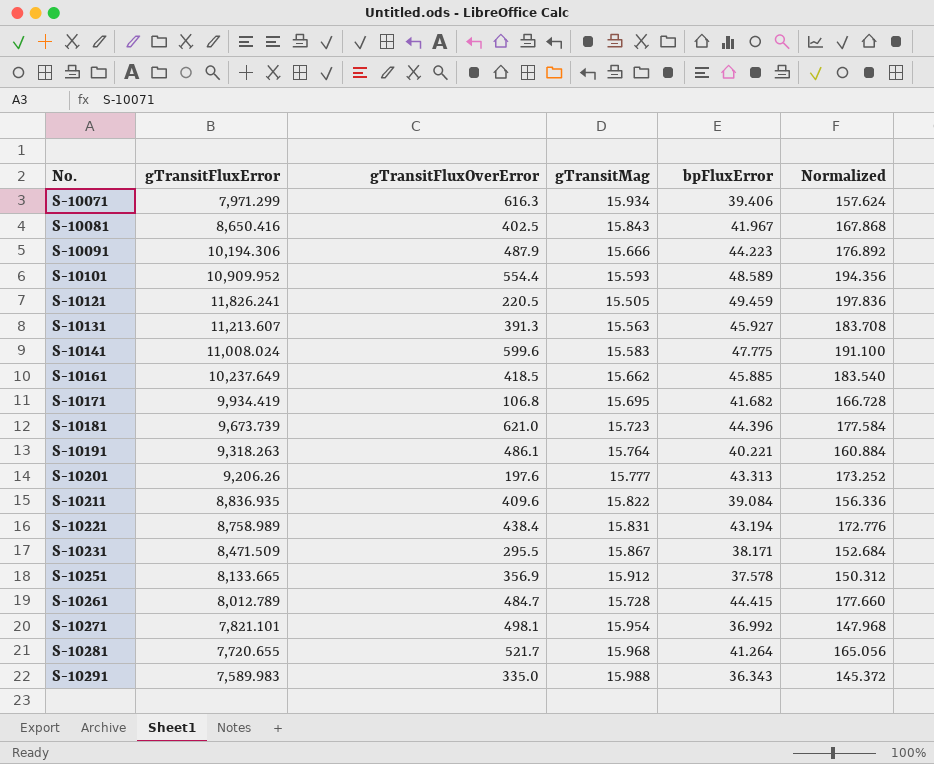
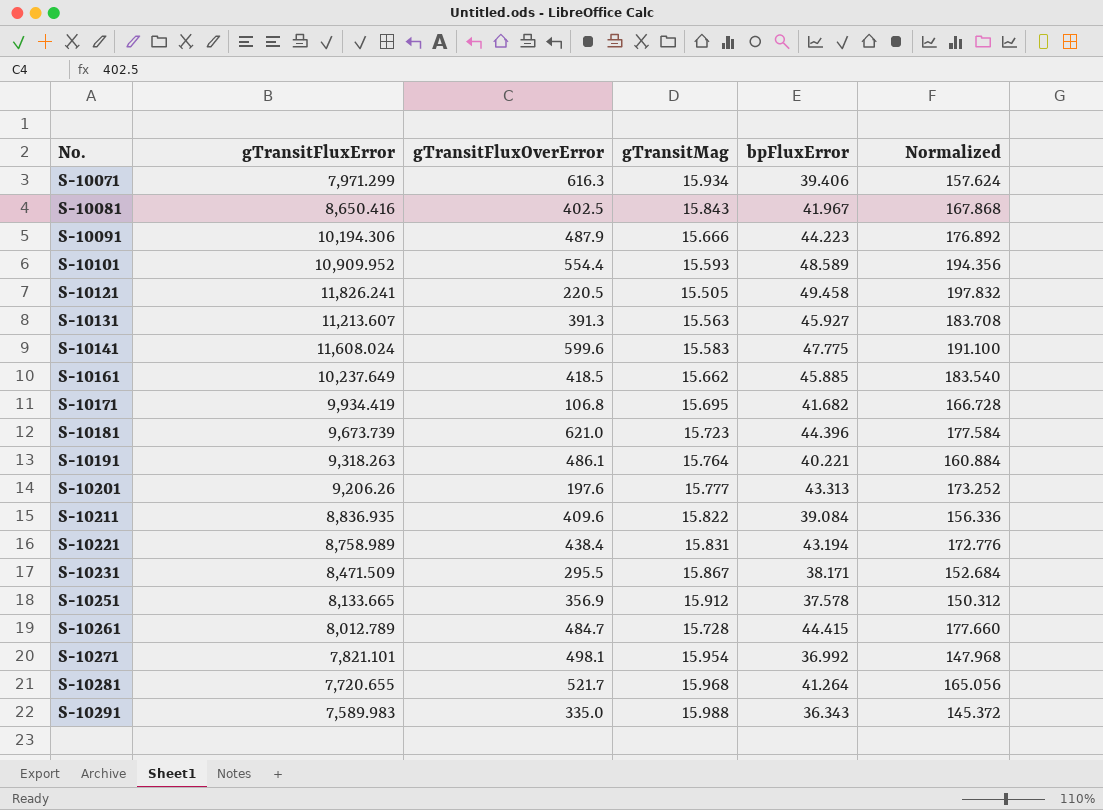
S-10121 | bpFluxError: 49.459 -> 49.458
S-10121 | Normalized: 197.836 -> 197.832
S-10141 | gTransitFluxError: 11,008.024 -> 11,608.024

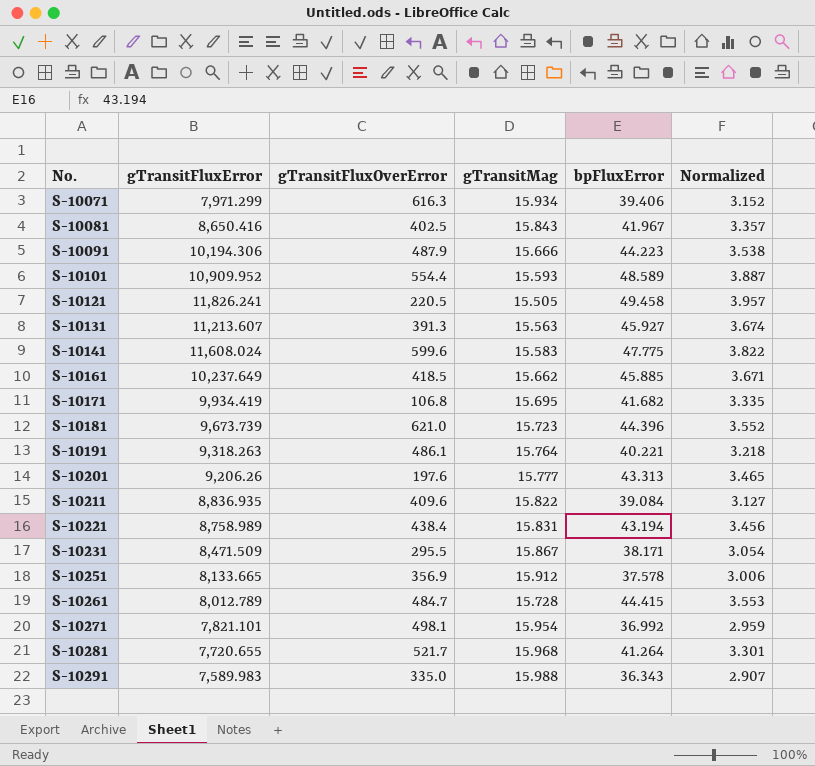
column Normalized | formula: [bpFluxError] * 4 -> [bpFluxError] * 0.08

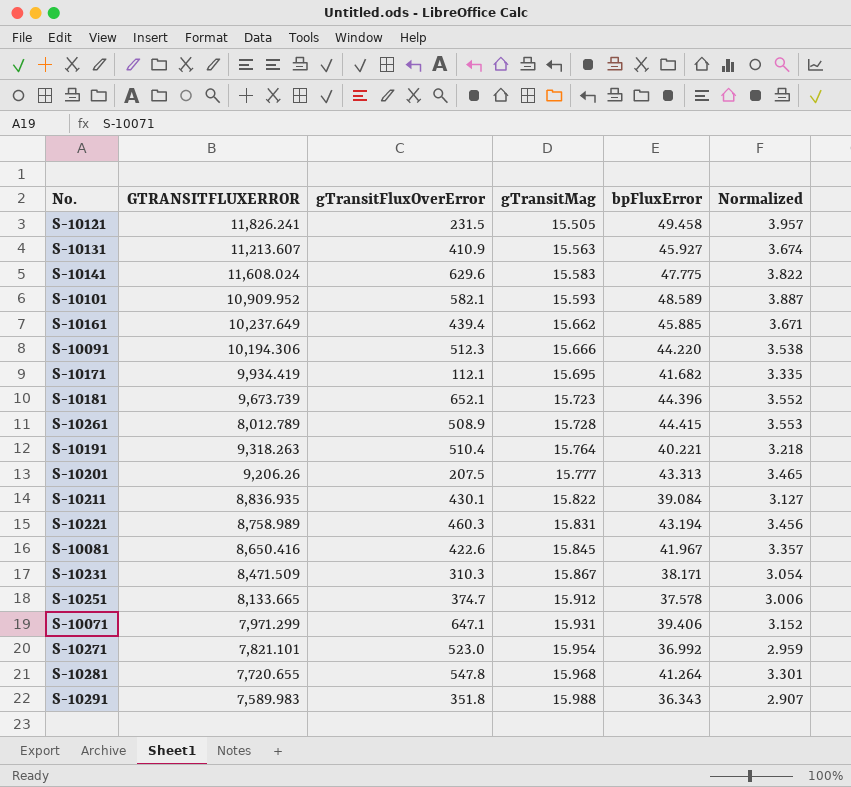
row order: No. ascending -> gTransitMag ascending
column name: gTransitFluxError -> GTRANSITFLUXERROR
S-10121 | gTransitFluxOverError: 220.5 -> 231.5
S-10131 | gTransitFluxOverError: 391.3 -> 410.9
S-10141 | gTransitFluxOverError: 599.6 -> 629.6
S-10101 | gTransitFluxOverError: 554.4 -> 582.1
S-10161 | gTransitFluxOverError: 418.5 -> 439.4
S-10091 | gTransitFluxOverError: 487.9 -> 512.3
S-10091 | bpFluxError: 44.223 -> 44.220
S-10171 | gTransitFluxOverError: 106.8 -> 112.1
S-10181 | gTransitFluxOverError: 621.0 -> 652.1
S-10261 | gTransitFluxOverError: 484.7 -> 508.9
S-10191 | gTransitFluxOverError: 486.1 -> 510.4
S-10201 | gTransitFluxOverError: 197.6 -> 207.5
S-10211 | gTransitFluxOverError: 409.6 -> 430.1
S-10221 | gTransitFluxOverError: 438.4 -> 460.3
S-10081 | gTransitFluxOverError: 402.5 -> 422.6
S-10081 | gTransitMag: 15.843 -> 15.845
S-10231 | gTransitFluxOverError: 295.5 -> 310.3
S-10251 | gTransitFluxOverError: 356.9 -> 374.7
S-10071 | gTransitFluxOverError: 616.3 -> 647.1
S-10071 | gTransitMag: 15.934 -> 15.931
S-10271 | gTransitFluxOverError: 498.1 -> 523.0
S-10281 | gTransitFluxOverError: 521.7 -> 547.8
S-10291 | gTransitFluxOverError: 335.0 -> 351.8

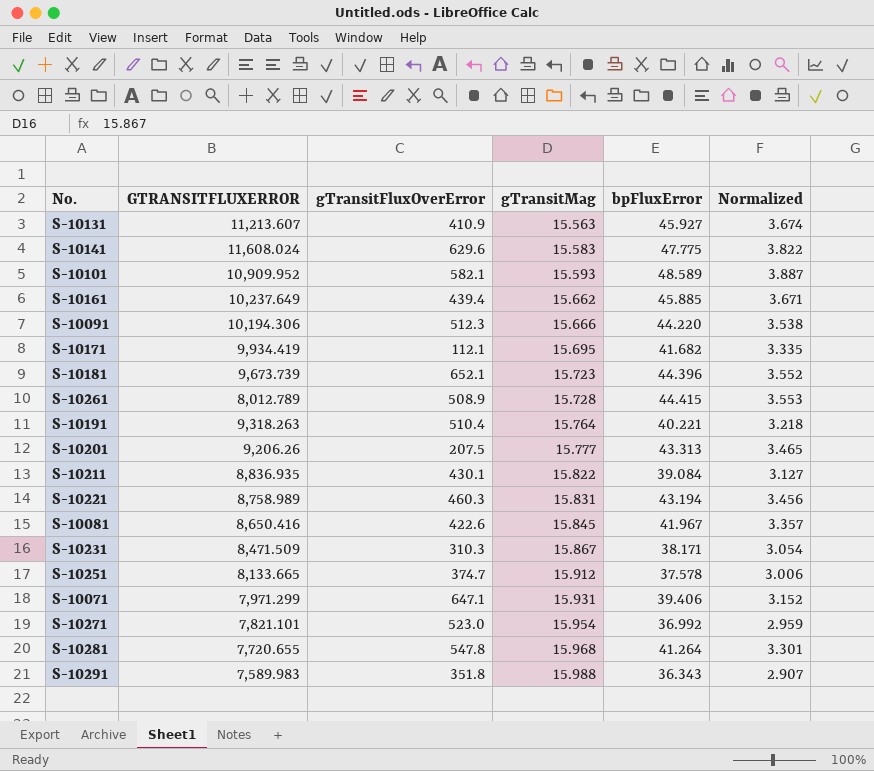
row S-10121: 11,826.241 | 231.5 | 15.505 | 49.458 | 3.957 -> none

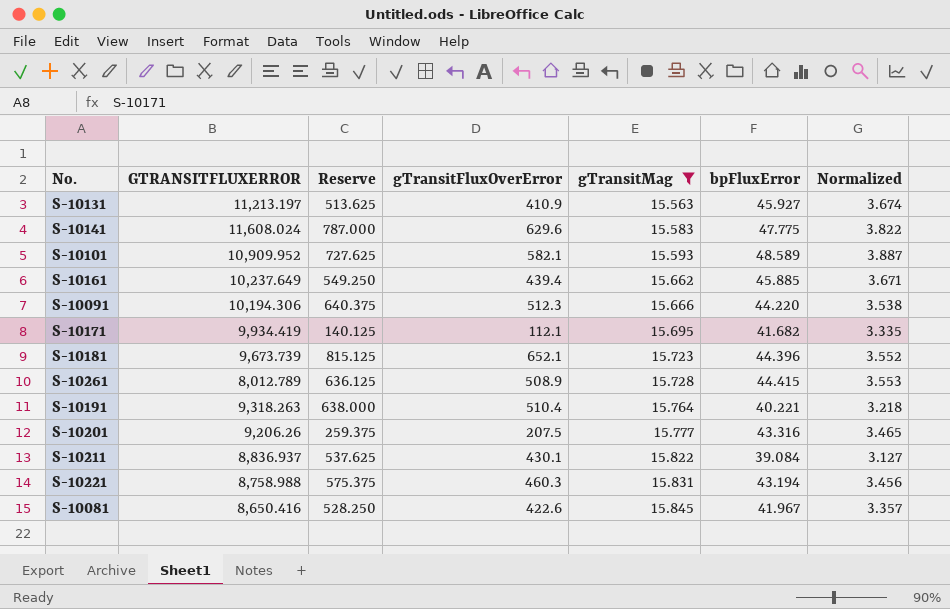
filter: none -> gTransitMag <= 15.845
column Reserve | formula: none -> [gTransitFluxOverError] * 1.25
S-10131 | GTRANSITFLUXERROR: 11,213.607 -> 11,213.197
S-10201 | bpFluxError: 43.313 -> 43.316
S-10211 | GTRANSITFLUXERROR: 8,836.935 -> 8,836.937
S-10221 | GTRANSITFLUXERROR: 8,758.989 -> 8,758.988

